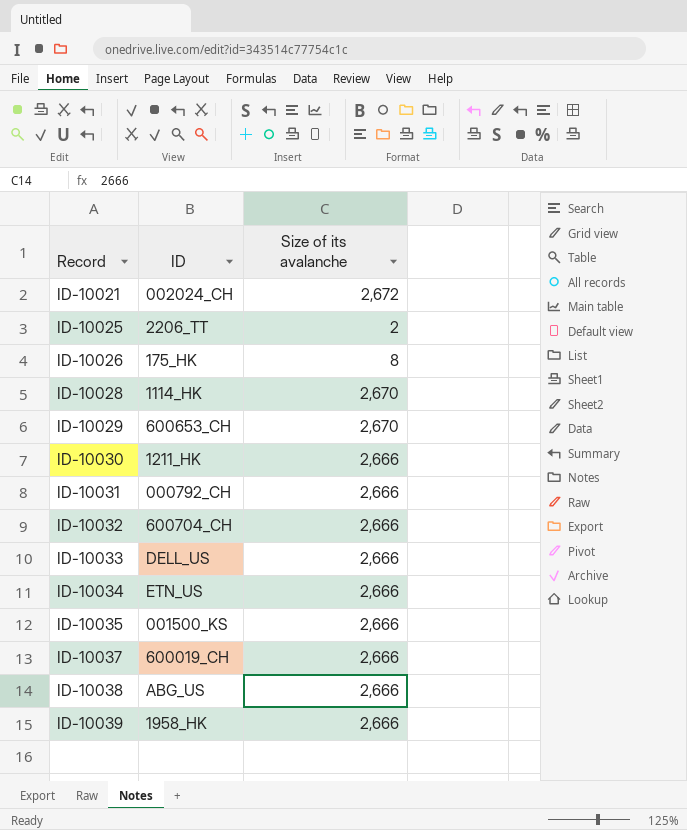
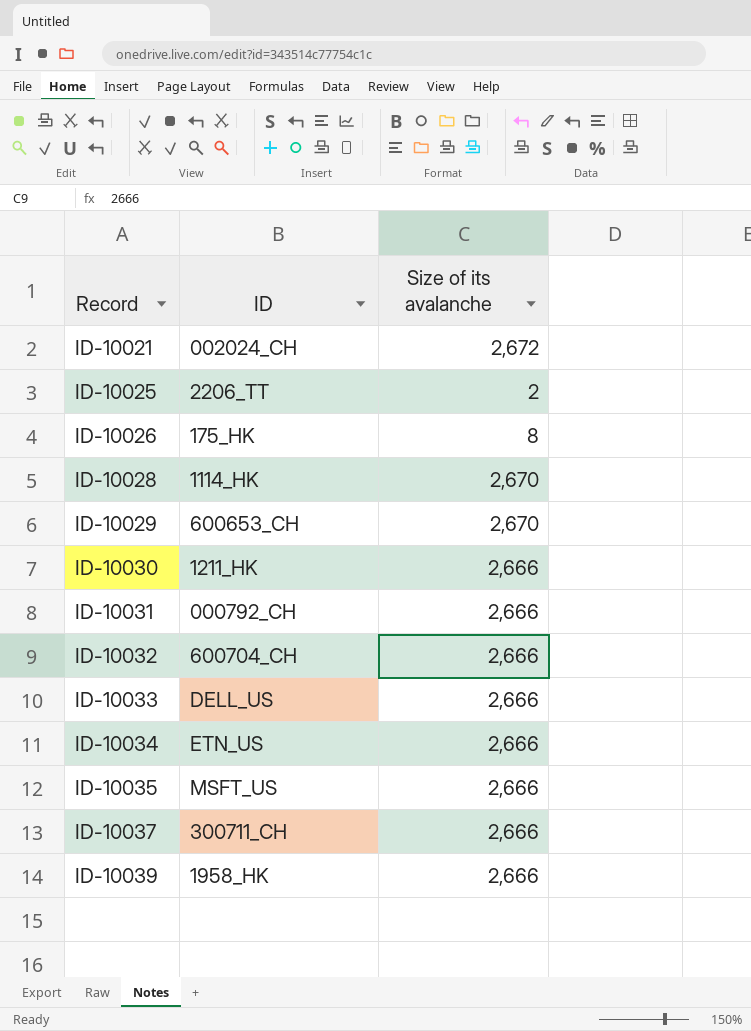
row ID-10038: ABG_US | 2,666 -> none
ID-10035 | ID: 001500_KS -> MSFT_US
ID-10037 | ID: 600019_CH -> 300711_CH

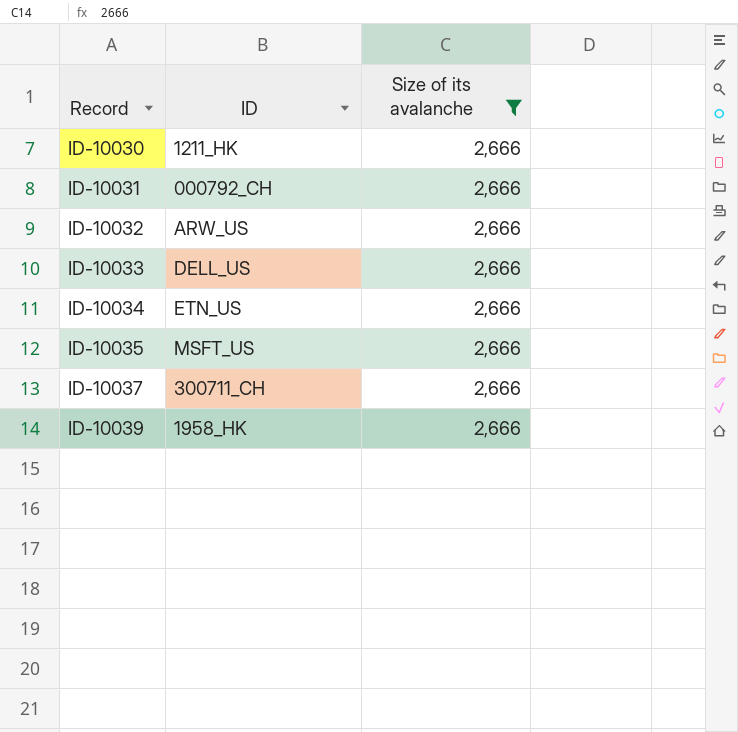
filter: none -> Size of its avalanche = 2,666
ID-10032 | ID: 600704_CH -> ARW_US

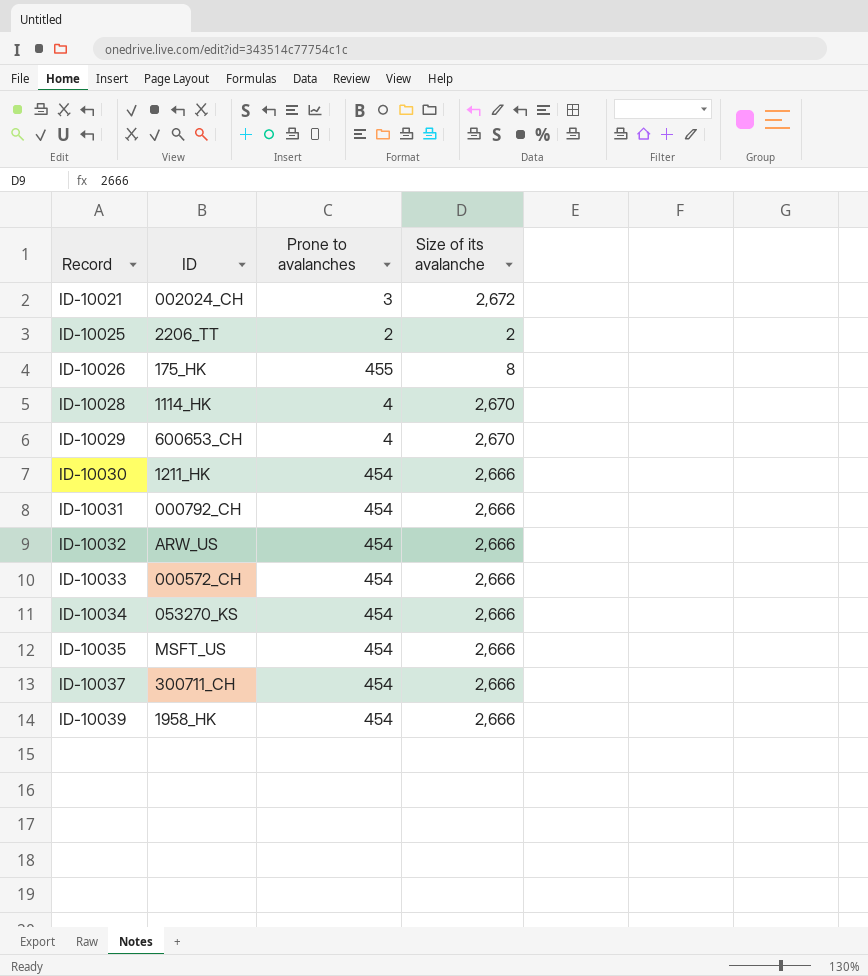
filter: Size of its avalanche = 2,666 -> none
column Prone to avalanches | position: none -> 3
ID-10033 | ID: DELL_US -> 000572_CH
ID-10034 | ID: ETN_US -> 053270_KS

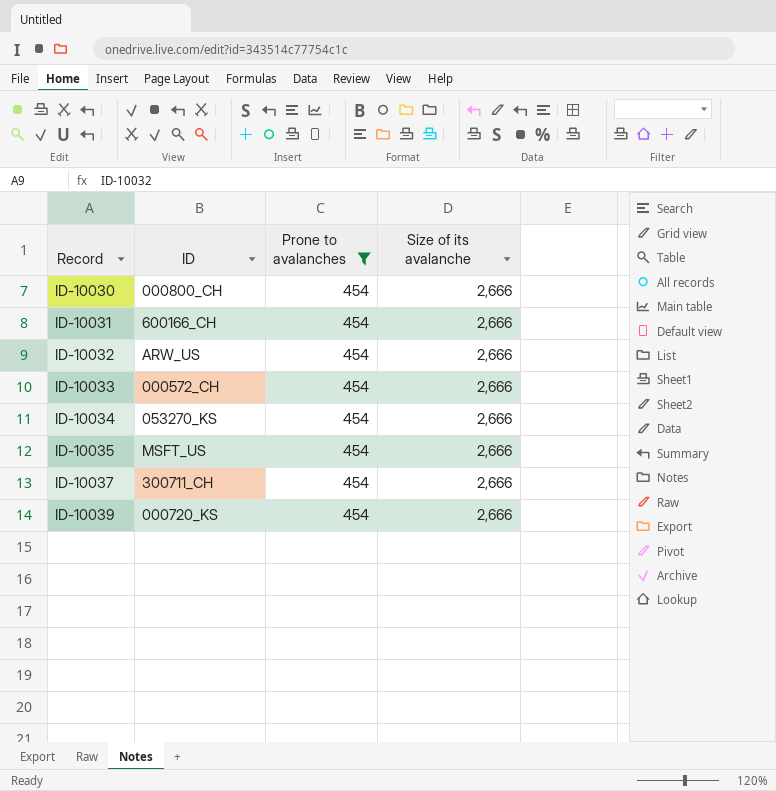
filter: none -> Prone to avalanches = 454
ID-10030 | ID: 1211_HK -> 000800_CH
ID-10031 | ID: 000792_CH -> 600166_CH
ID-10039 | ID: 1958_HK -> 000720_KS

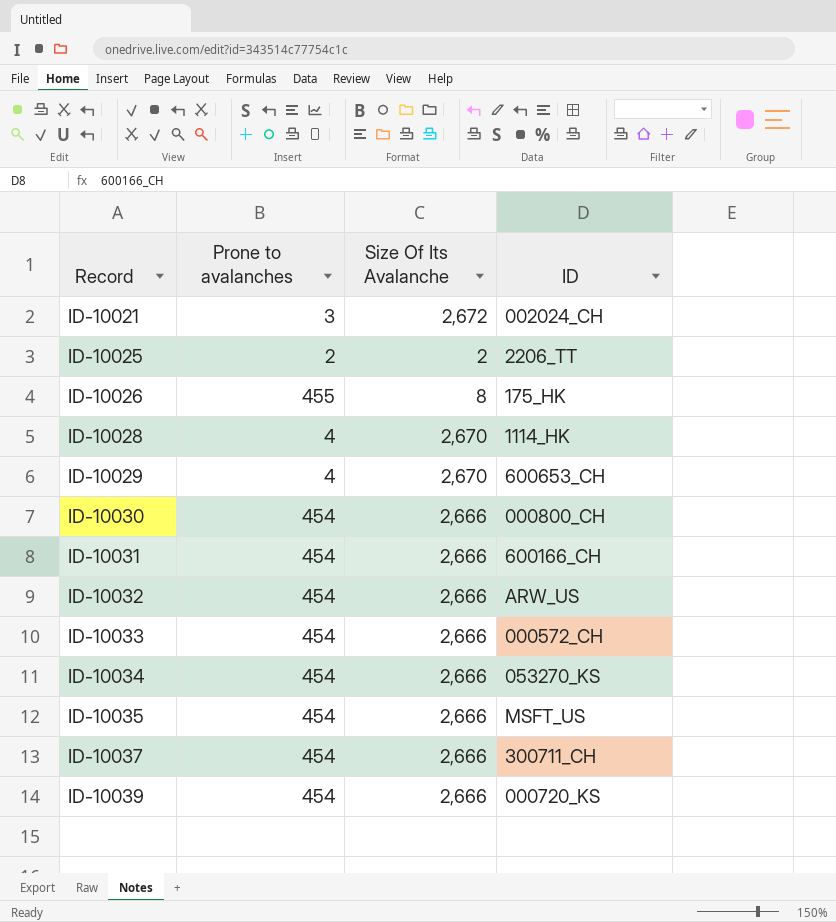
filter: Prone to avalanches = 454 -> none
column name: Size of its avalanche -> Size Of Its Avalanche
column ID | position: 2 -> 4

